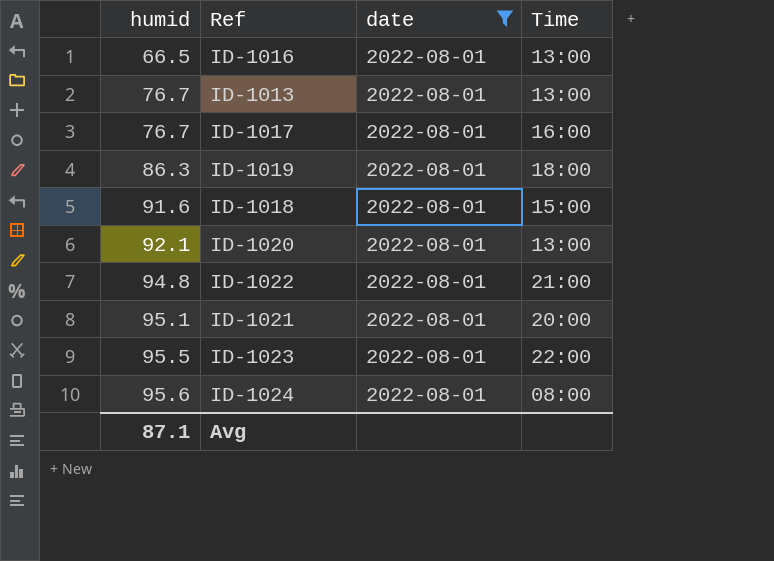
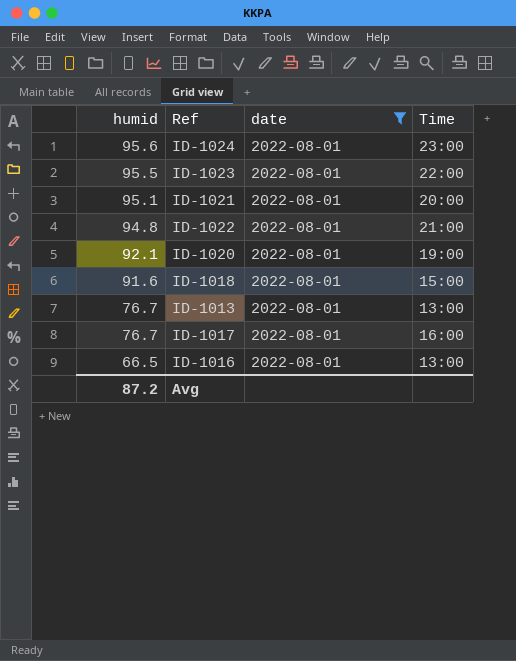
row order: humid ascending -> humid descending
row ID-1019: 86.3 | 2022-08-01 | 18:00 -> none
ID-1024 | Time: 08:00 -> 23:00
ID-1020 | Time: 13:00 -> 19:00
Avg | humid: 87.1 -> 87.2

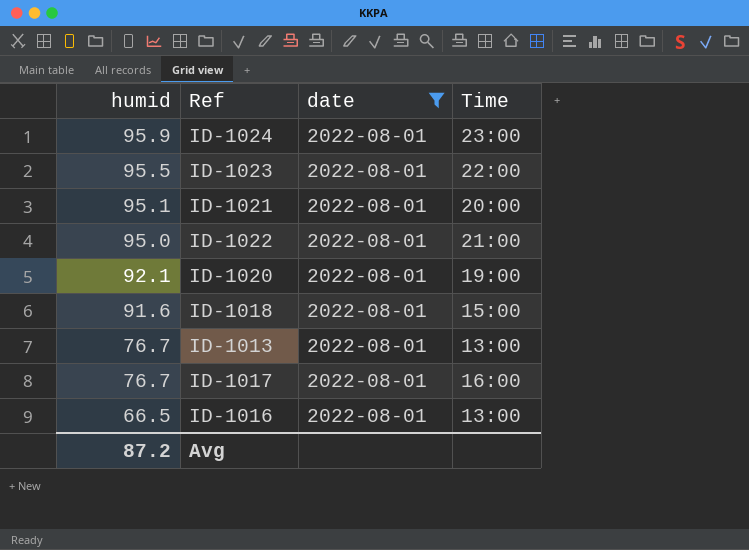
ID-1024 | humid: 95.6 -> 95.9
ID-1022 | humid: 94.8 -> 95.0

